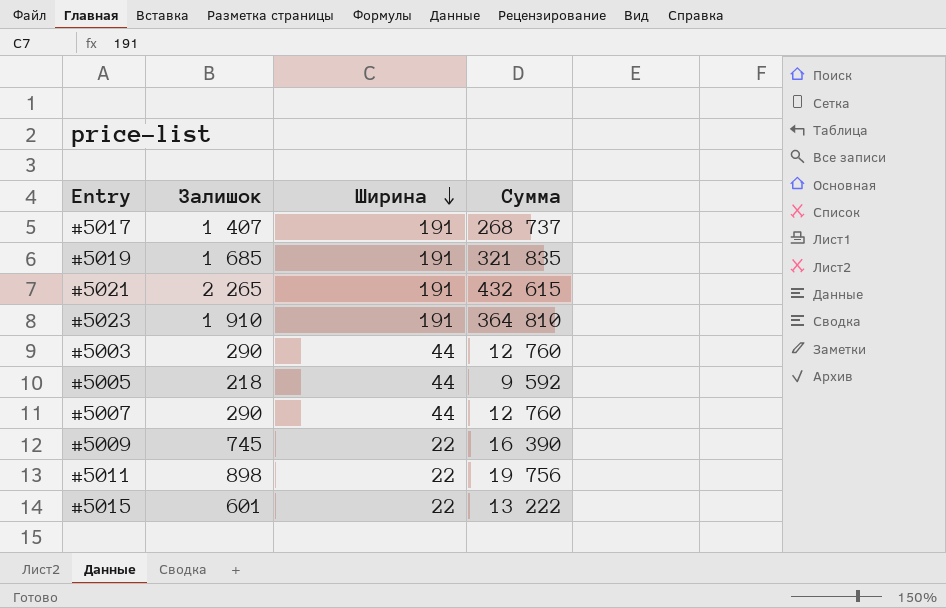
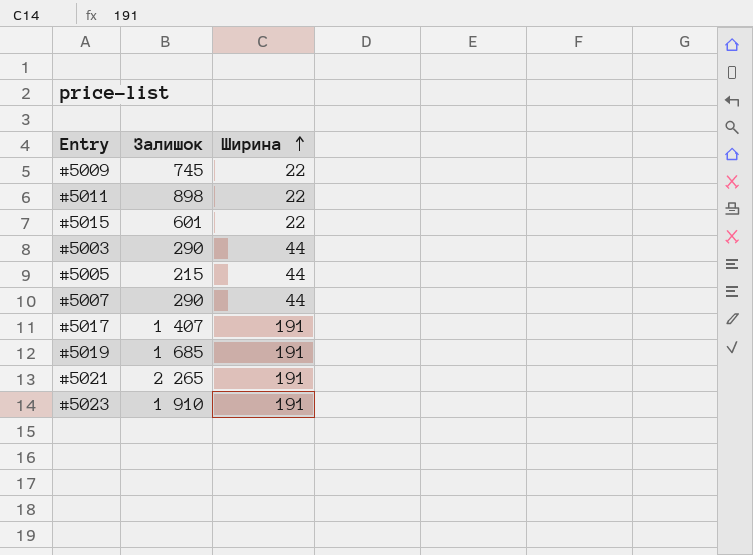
row order: Ширина descending -> Ширина ascending
column Сумма | formula: [Залишок] * [Ширина] -> none
#5005 | Залишок: 218 -> 215

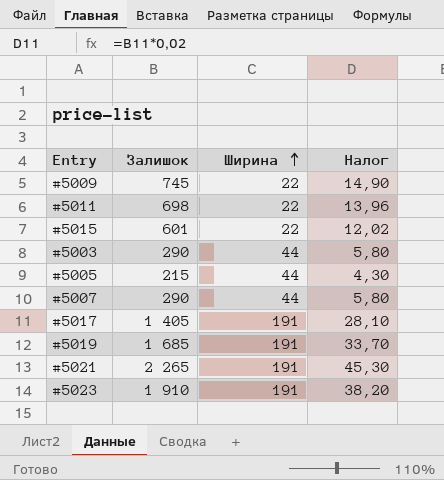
column Налог | formula: none -> [Залишок] * 0,02
#5011 | Залишок: 898 -> 698
#5017 | Залишок: 1 407 -> 1 405

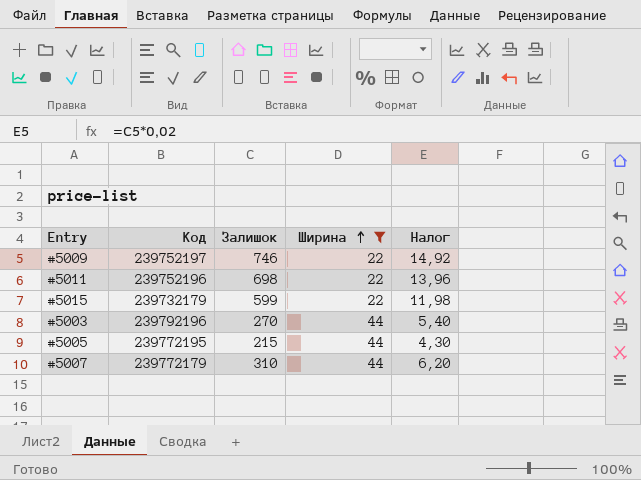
filter: none -> Ширина != 191
column Код | position: none -> 2
#5009 | Залишок: 745 -> 746
#5009 | Налог: 14,90 -> 14,92
#5015 | Залишок: 601 -> 599
#5015 | Налог: 12,02 -> 11,98
#5003 | Залишок: 290 -> 270
#5003 | Налог: 5,80 -> 5,40
#5007 | Залишок: 290 -> 310
#5007 | Налог: 5,80 -> 6,20

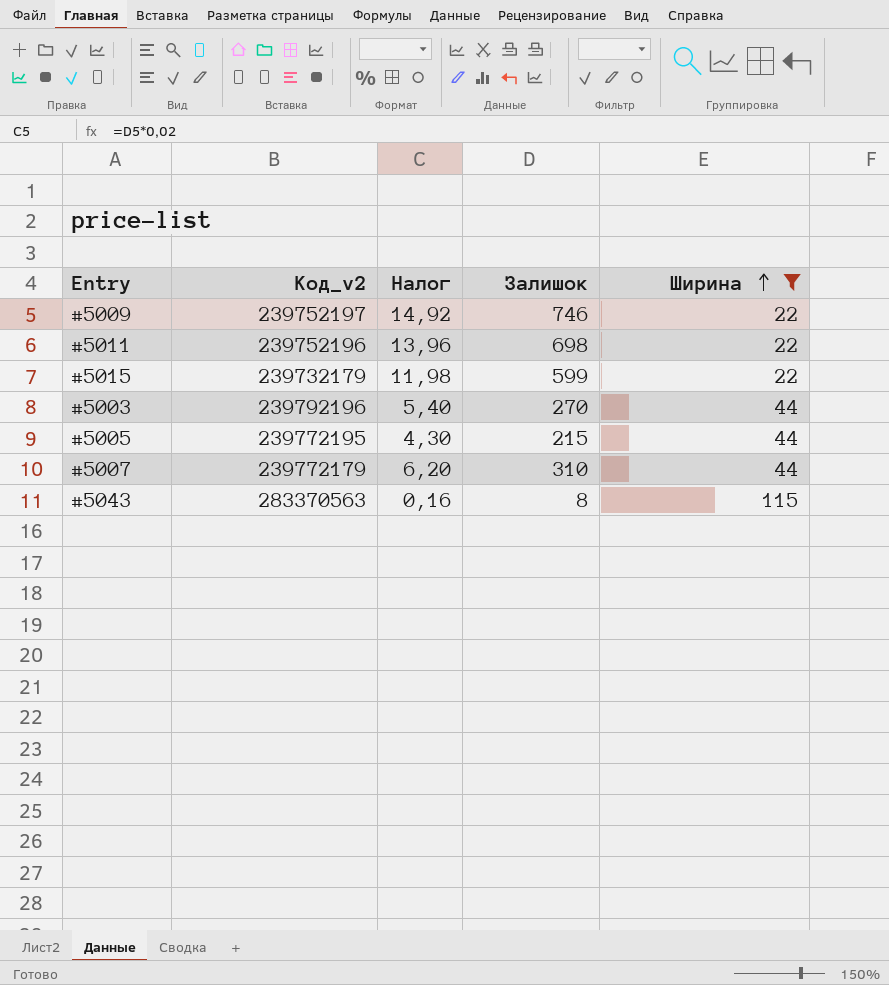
column name: Код -> Код_v2
column Налог | position: 5 -> 3
row #5043: none -> 283370563 | 0,16 | 8 | 115

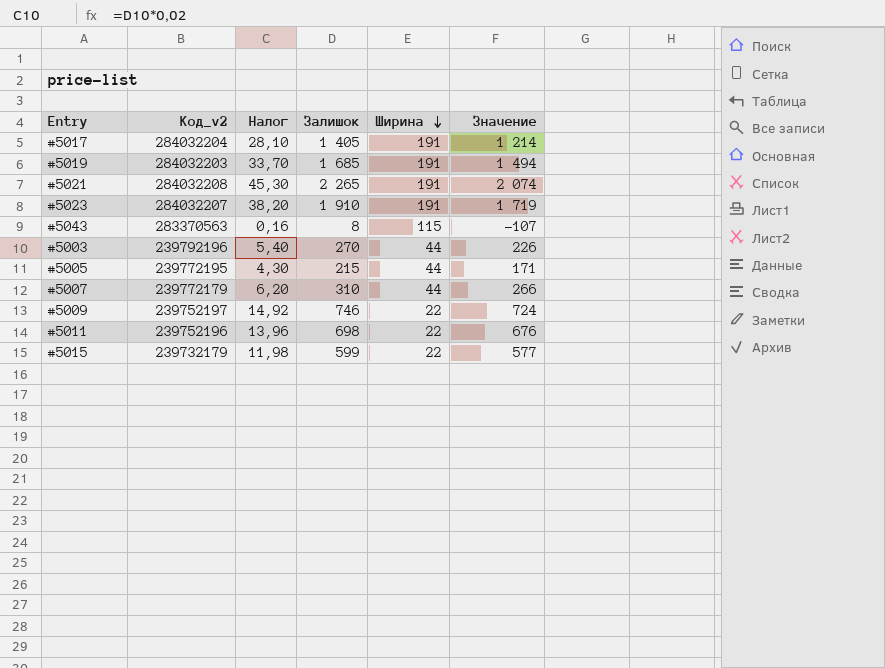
filter: Ширина != 191 -> none
row order: Ширина ascending -> Ширина descending
column Значение | formula: none -> [Залишок] - [Ширина]

